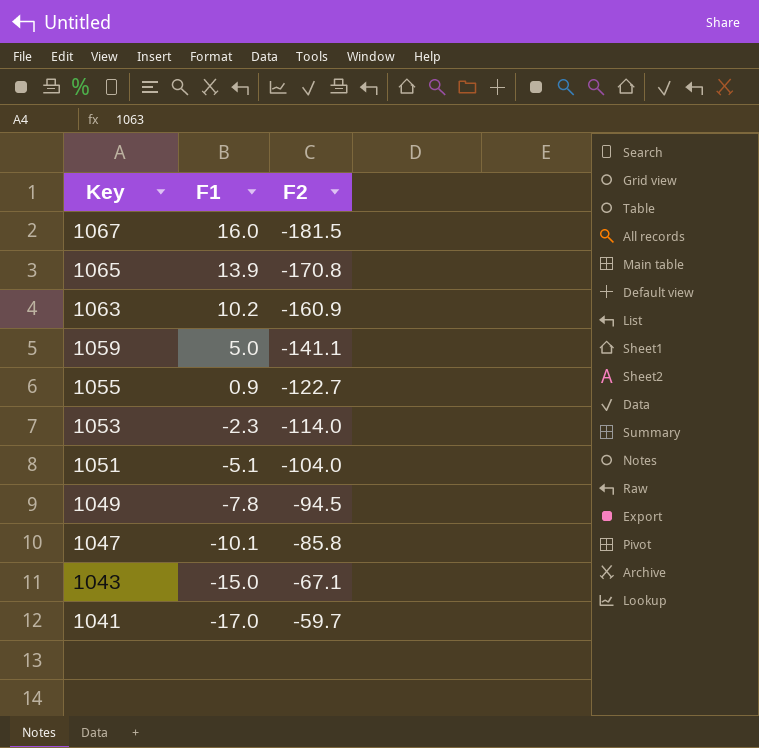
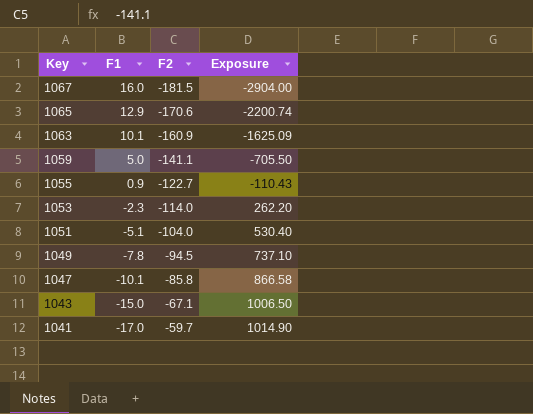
column Exposure | formula: none -> [F1] * [F2]
1065 | F1: 13.9 -> 12.9
1065 | F2: -170.8 -> -170.6
1063 | F1: 10.2 -> 10.1

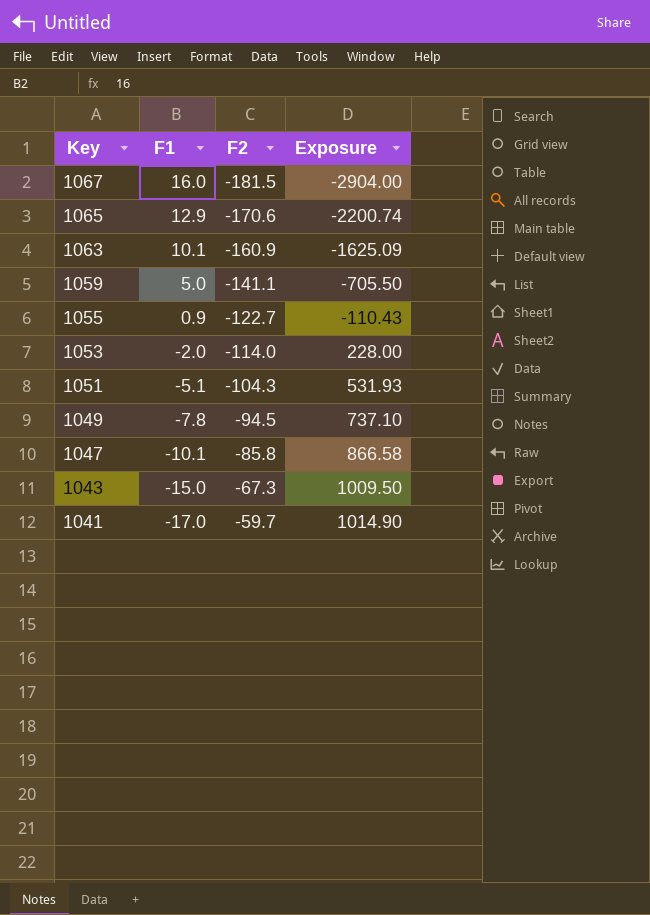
1053 | F1: -2.3 -> -2.0
1053 | Exposure: 262.20 -> 228.00
1051 | F2: -104.0 -> -104.3
1051 | Exposure: 530.40 -> 531.93
1043 | F2: -67.1 -> -67.3
1043 | Exposure: 1006.50 -> 1009.50

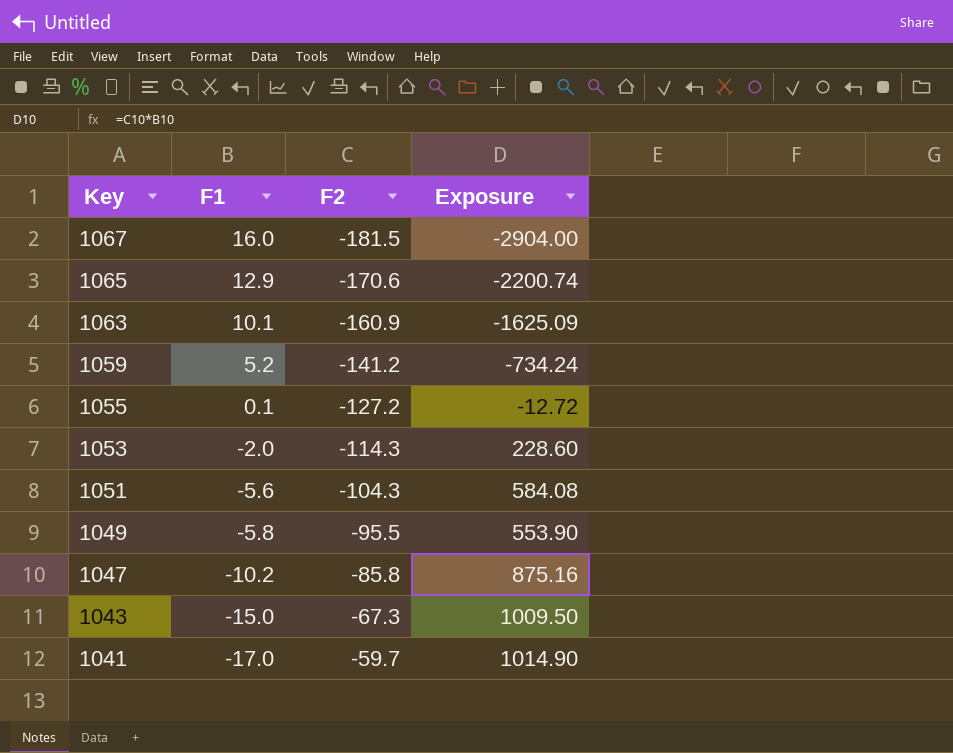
1059 | F1: 5.0 -> 5.2
1059 | F2: -141.1 -> -141.2
1059 | Exposure: -705.50 -> -734.24
1055 | F1: 0.9 -> 0.1
1055 | F2: -122.7 -> -127.2
1055 | Exposure: -110.43 -> -12.72
1053 | F2: -114.0 -> -114.3
1053 | Exposure: 228.00 -> 228.60
1051 | F1: -5.1 -> -5.6
1051 | Exposure: 531.93 -> 584.08
1049 | F1: -7.8 -> -5.8
1049 | F2: -94.5 -> -95.5
1049 | Exposure: 737.10 -> 553.90
1047 | F1: -10.1 -> -10.2
1047 | Exposure: 866.58 -> 875.16

